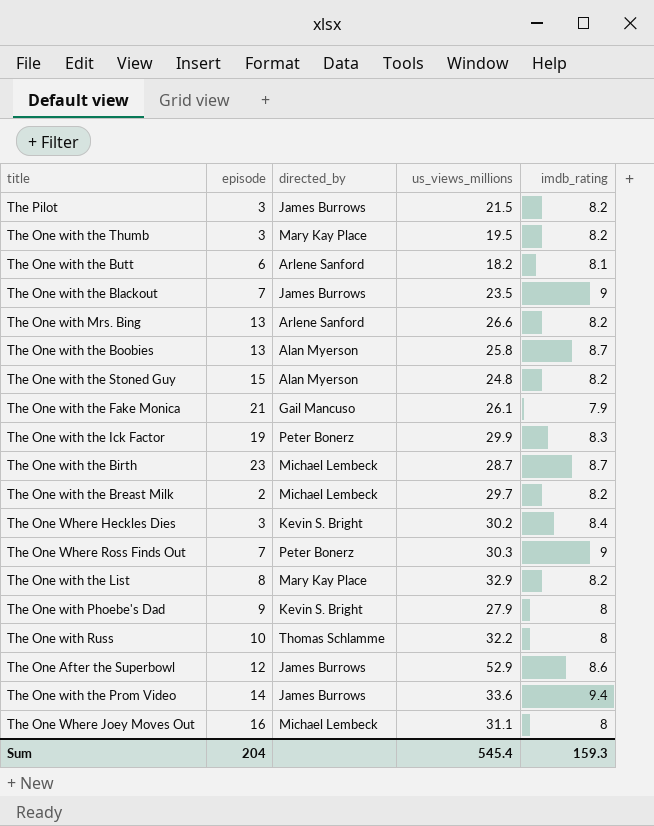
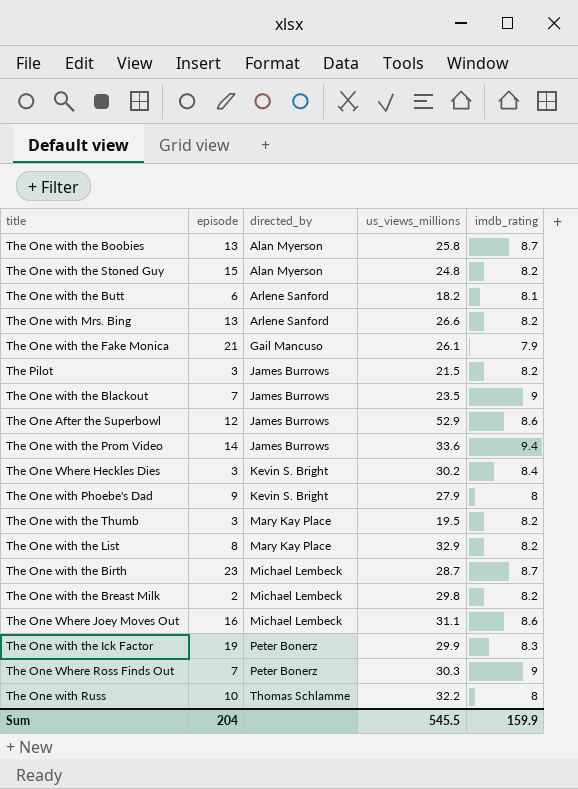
row order: none -> directed_by ascending
The One with the Breast Milk | us_views_millions: 29.7 -> 29.8
The One Where Joey Moves Out | imdb_rating: 8 -> 8.6
Sum | us_views_millions: 545.4 -> 545.5
Sum | imdb_rating: 159.3 -> 159.9

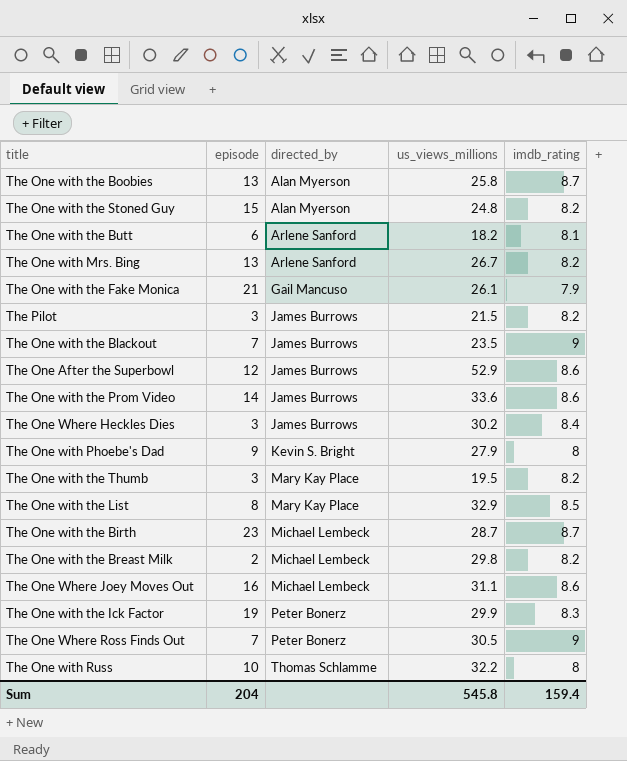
The One with Mrs. Bing | us_views_millions: 26.6 -> 26.7
The One with the Prom Video | imdb_rating: 9.4 -> 8.6
The One Where Heckles Dies | directed_by: Kevin S. Bright -> James Burrows
The One with the List | imdb_rating: 8.2 -> 8.5
The One Where Ross Finds Out | us_views_millions: 30.3 -> 30.5
Sum | us_views_millions: 545.5 -> 545.8
Sum | imdb_rating: 159.9 -> 159.4

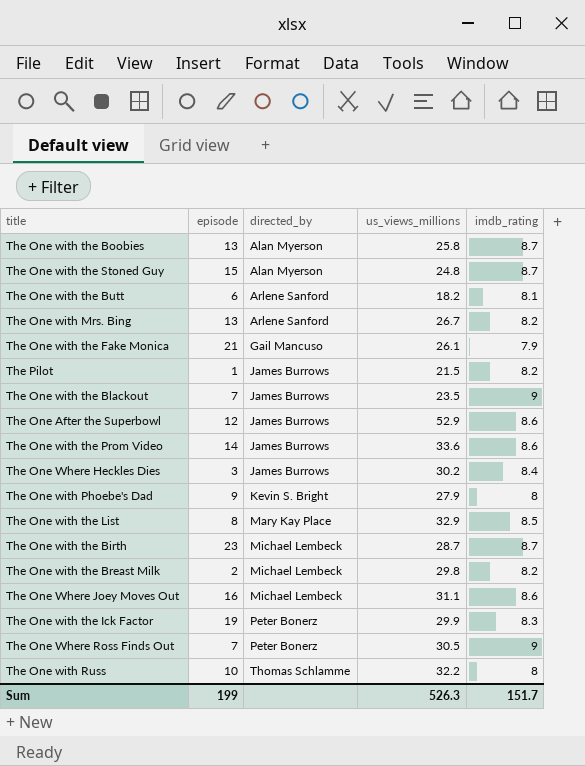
row The One with the Thumb: 3 | Mary Kay Place | 19.5 | 8.2 -> none
The One with the Stoned Guy | imdb_rating: 8.2 -> 8.7
The Pilot | episode: 3 -> 1
Sum | episode: 204 -> 199
Sum | us_views_millions: 545.8 -> 526.3
Sum | imdb_rating: 159.4 -> 151.7

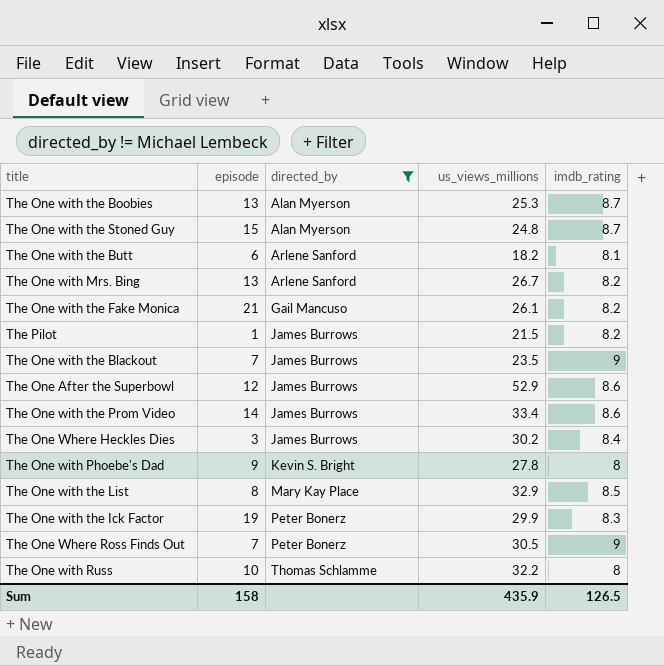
filter: none -> directed_by != Michael Lembeck
The One with the Boobies | us_views_millions: 25.8 -> 25.3
The One with the Fake Monica | imdb_rating: 7.9 -> 8.2
The One with the Prom Video | us_views_millions: 33.6 -> 33.4
The One with Phoebe's Dad | us_views_millions: 27.9 -> 27.8
Sum | episode: 199 -> 158
Sum | us_views_millions: 526.3 -> 435.9
Sum | imdb_rating: 151.7 -> 126.5

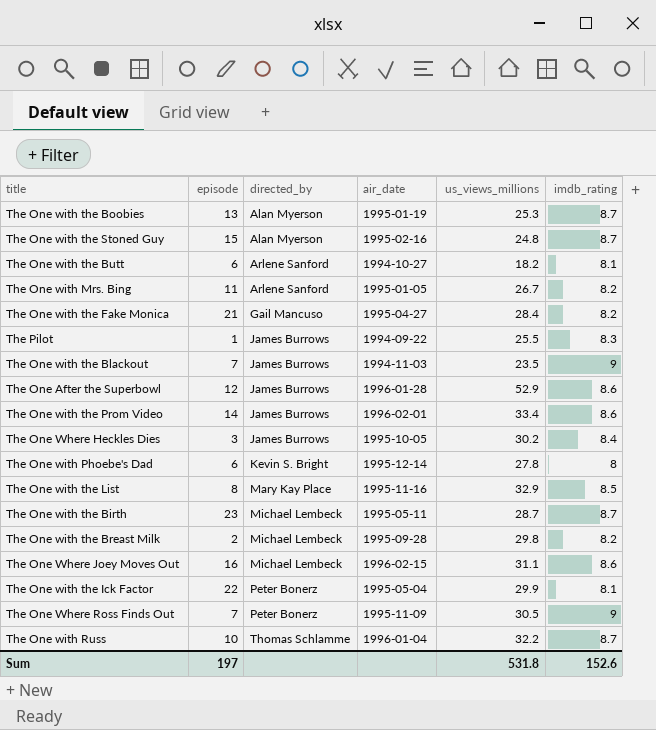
filter: directed_by != Michael Lembeck -> none
column air_date | position: none -> 4
The One with Mrs. Bing | episode: 13 -> 11
The One with the Fake Monica | us_views_millions: 26.1 -> 28.4
The Pilot | us_views_millions: 21.5 -> 25.5
The Pilot | imdb_rating: 8.2 -> 8.3
The One with Phoebe's Dad | episode: 9 -> 6
The One with the Ick Factor | episode: 19 -> 22
The One with the Ick Factor | imdb_rating: 8.3 -> 8.1
The One with Russ | imdb_rating: 8 -> 8.7
Sum | episode: 158 -> 197
Sum | us_views_millions: 435.9 -> 531.8
Sum | imdb_rating: 126.5 -> 152.6

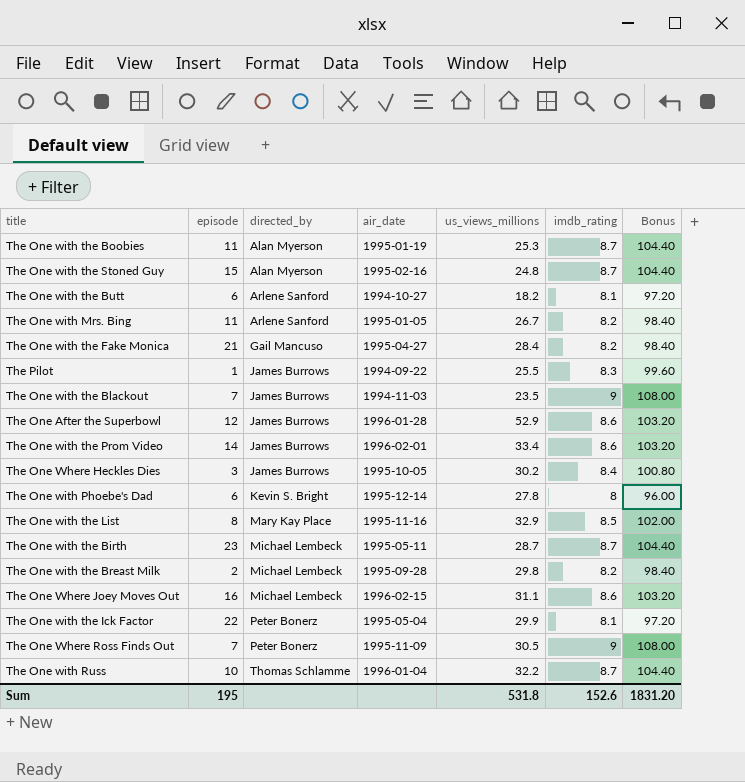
column Bonus | formula: none -> [imdb_rating] * 12
The One with the Boobies | episode: 13 -> 11
Sum | episode: 197 -> 195

